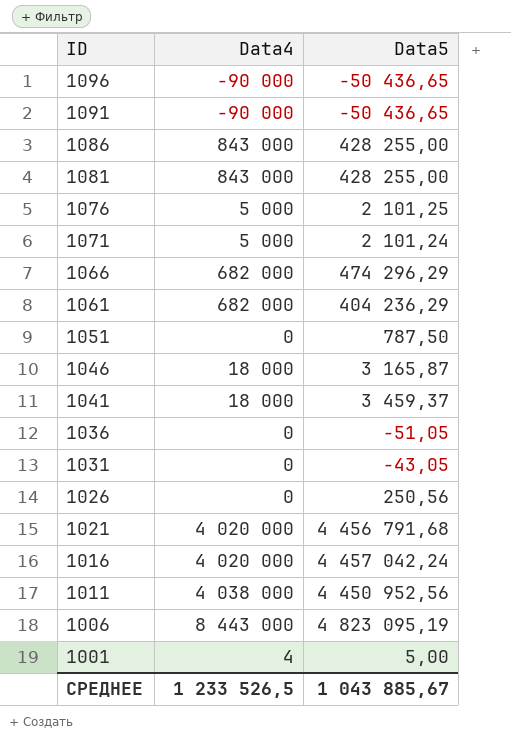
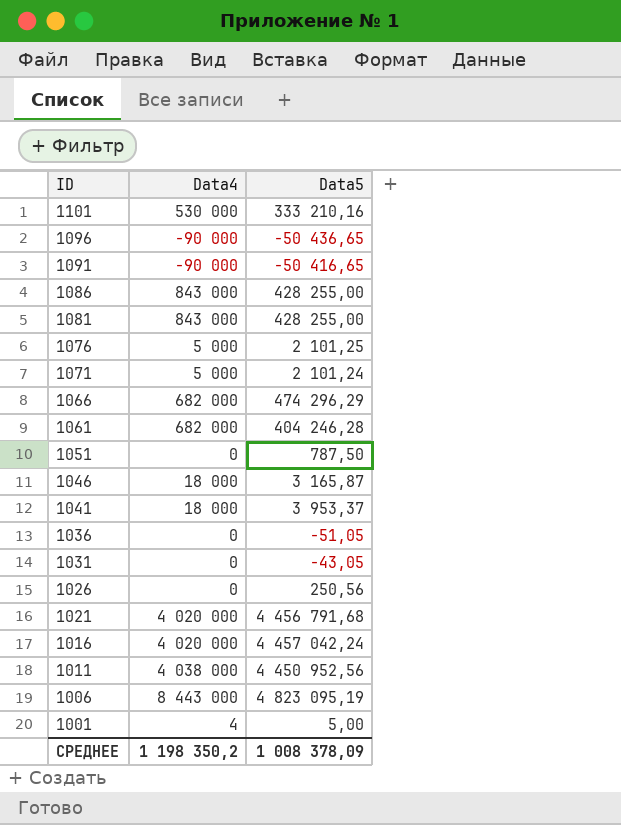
row 1101: none -> 530 000 | 333 210,16
1091 | Data5: -50 436,65 -> -50 416,65
1061 | Data5: 404 236,29 -> 404 246,28
1041 | Data5: 3 459,37 -> 3 953,37
СРЕДНЕЕ | Data4: 1 233 526,5 -> 1 198 350,2
СРЕДНЕЕ | Data5: 1 043 885,67 -> 1 008 378,09

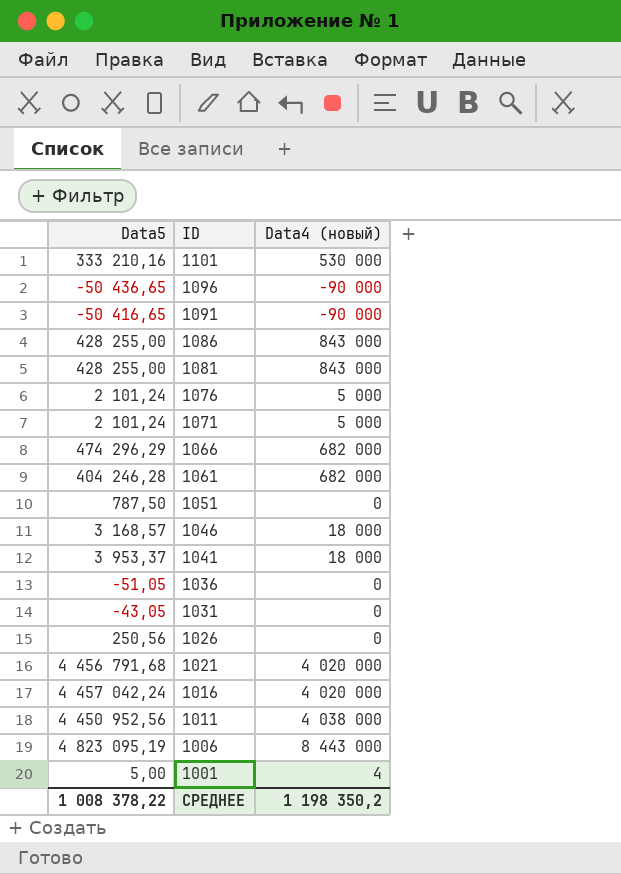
column Data5 | position: 3 -> 1
column name: Data4 -> Data4 (новый)
1076 | Data5: 2 101,25 -> 2 101,24
1046 | Data5: 3 165,87 -> 3 168,57
СРЕДНЕЕ | Data5: 1 008 378,09 -> 1 008 378,22

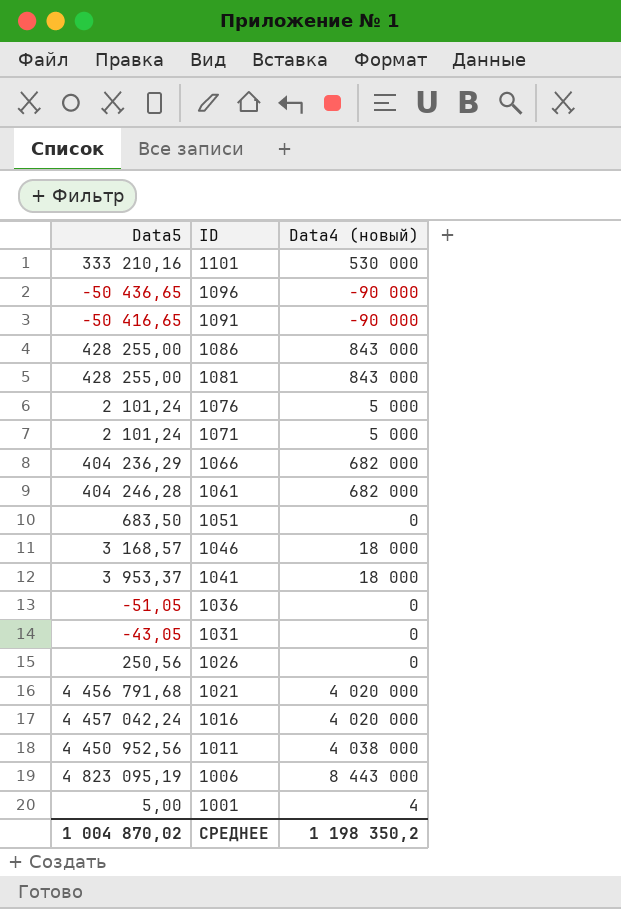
1066 | Data5: 474 296,29 -> 404 236,29
1051 | Data5: 787,50 -> 683,50
СРЕДНЕЕ | Data5: 1 008 378,22 -> 1 004 870,02

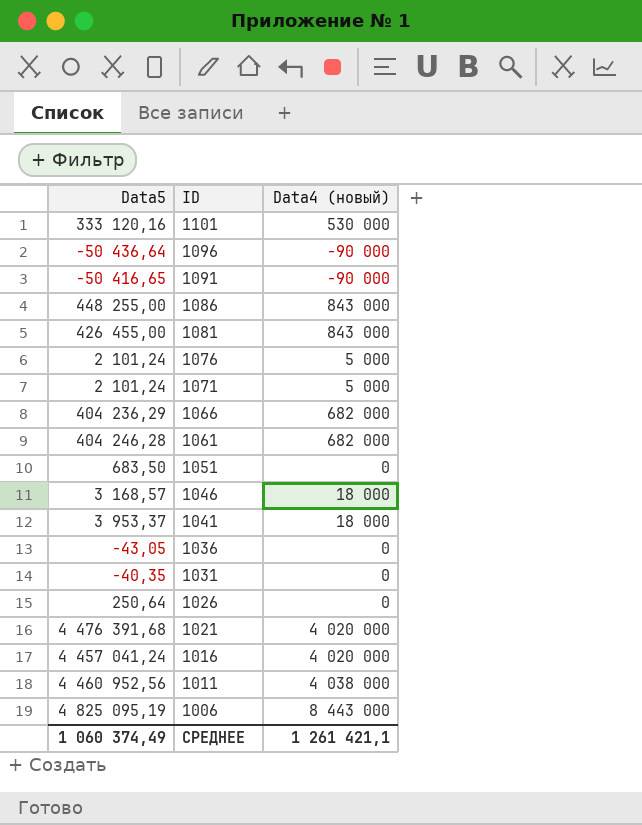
row 1001: 5,00 | 4 -> none
1101 | Data5: 333 210,16 -> 333 120,16
1096 | Data5: -50 436,65 -> -50 436,64
1086 | Data5: 428 255,00 -> 448 255,00
1081 | Data5: 428 255,00 -> 426 455,00
1036 | Data5: -51,05 -> -43,05
1031 | Data5: -43,05 -> -40,35
1026 | Data5: 250,56 -> 250,64
1021 | Data5: 4 456 791,68 -> 4 476 391,68
1016 | Data5: 4 457 042,24 -> 4 457 041,24
1011 | Data5: 4 450 952,56 -> 4 460 952,56
1006 | Data5: 4 823 095,19 -> 4 825 095,19
СРЕДНЕЕ | Data5: 1 004 870,02 -> 1 060 374,49
СРЕДНЕЕ | Data4 (новый): 1 198 350,2 -> 1 261 421,1

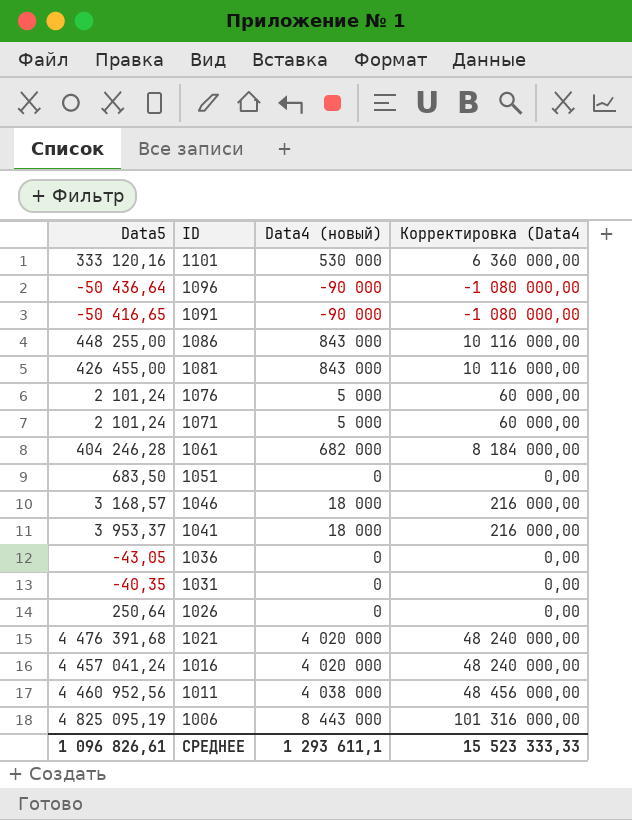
column Корректировка (Data4 | formula: none -> [Data4 (новый)] * 12
row 1066: 404 236,29 | 682 000 -> none
СРЕДНЕЕ | Data5: 1 060 374,49 -> 1 096 826,61
СРЕДНЕЕ | Data4 (новый): 1 261 421,1 -> 1 293 611,1

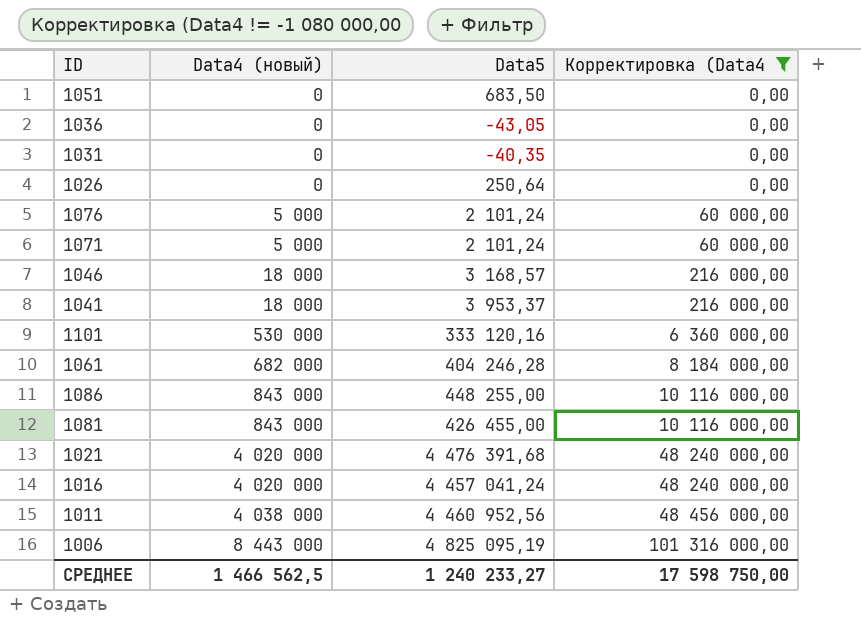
filter: none -> Корректировка (Data4 != -1 080 000,00
row order: ID descending -> Data4 (новый) ascending
column Data5 | position: 1 -> 3
СРЕДНЕЕ | Data4 (новый): 1 293 611,1 -> 1 466 562,5
СРЕДНЕЕ | Data5: 1 096 826,61 -> 1 240 233,27
СРЕДНЕЕ | Корректировка (Data4: 15 523 333,33 -> 17 598 750,00

